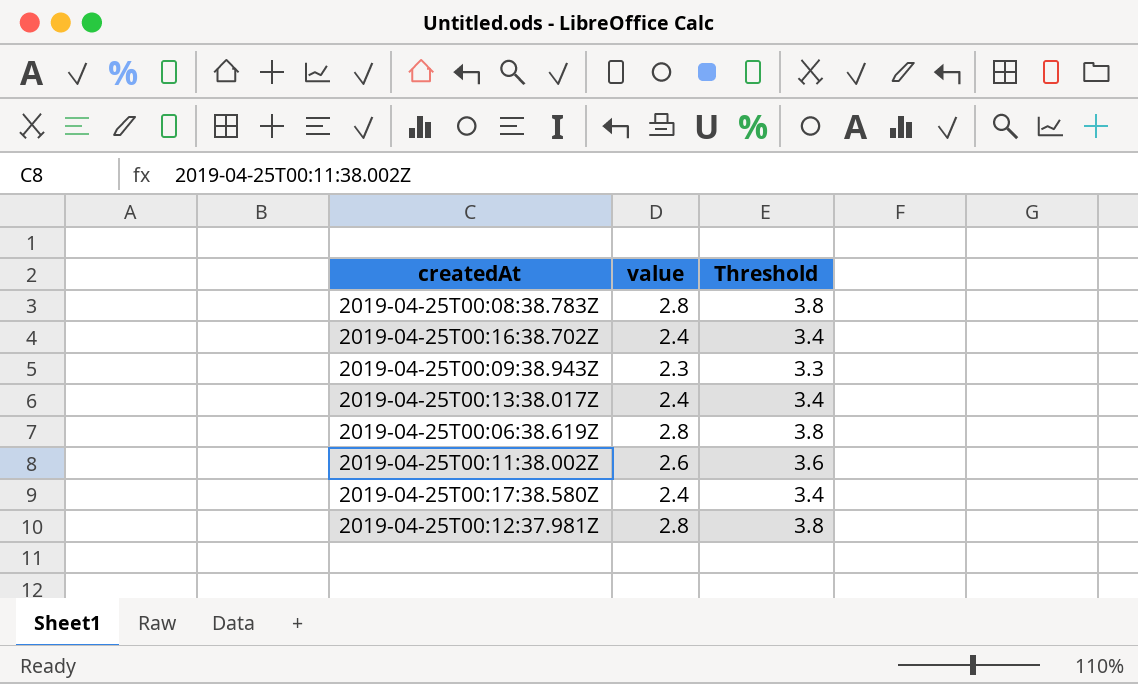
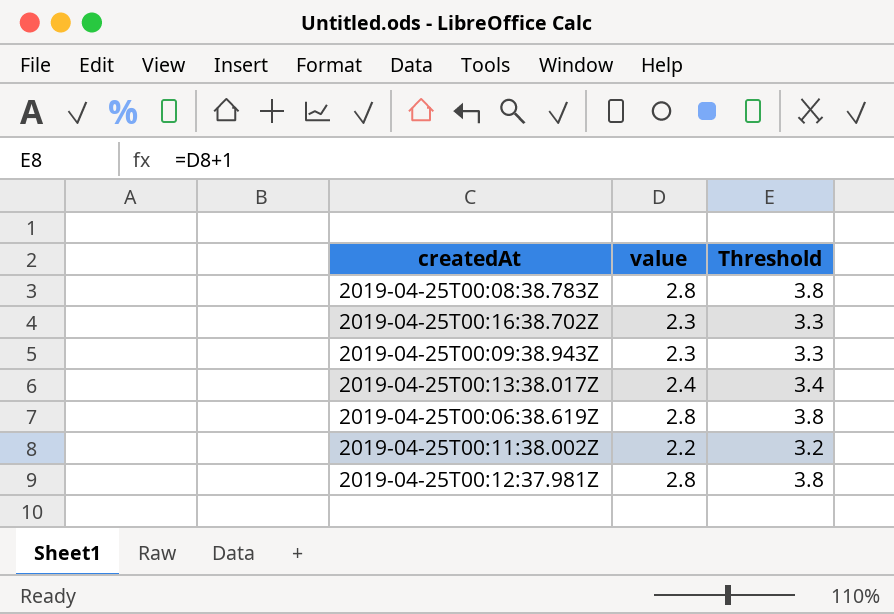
row 2019-04-25T00:17:38.580Z: 2.4 | 3.4 -> none
2019-04-25T00:16:38.702Z | value: 2.4 -> 2.3
2019-04-25T00:16:38.702Z | Threshold: 3.4 -> 3.3
2019-04-25T00:11:38.002Z | value: 2.6 -> 2.2
2019-04-25T00:11:38.002Z | Threshold: 3.6 -> 3.2

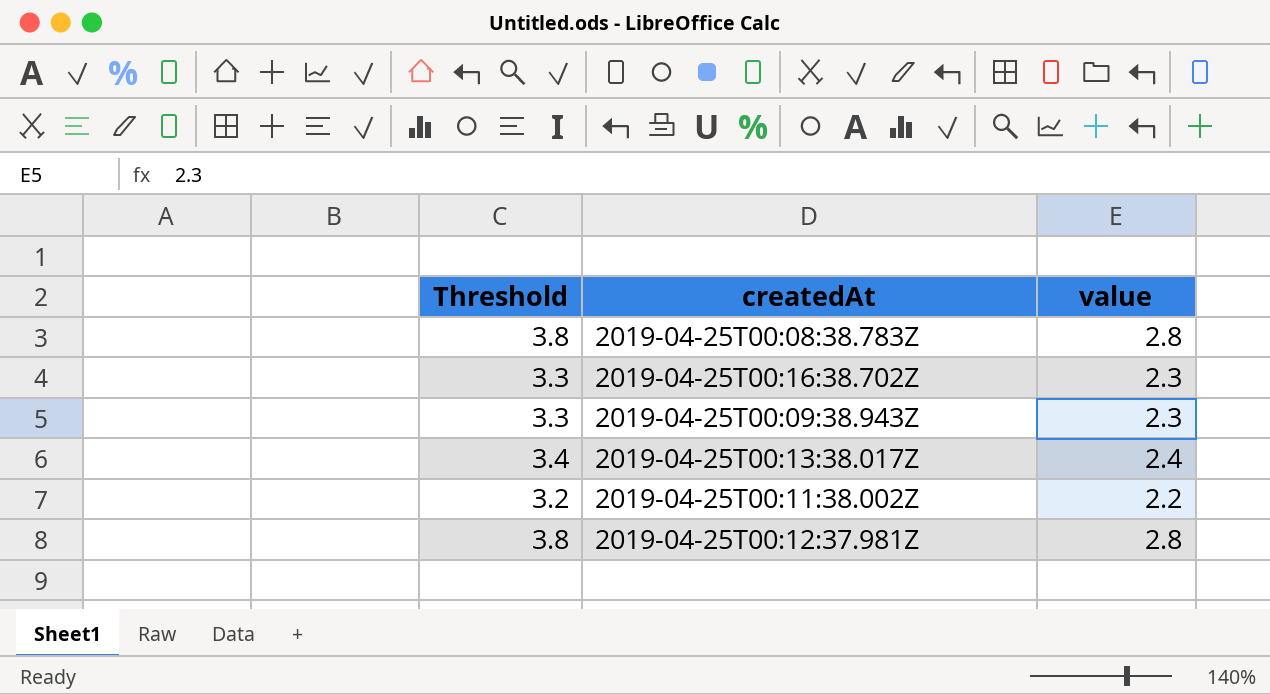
column Threshold | position: 3 -> 1
row 2019-04-25T00:06:38.619Z: 2.8 | 3.8 -> none

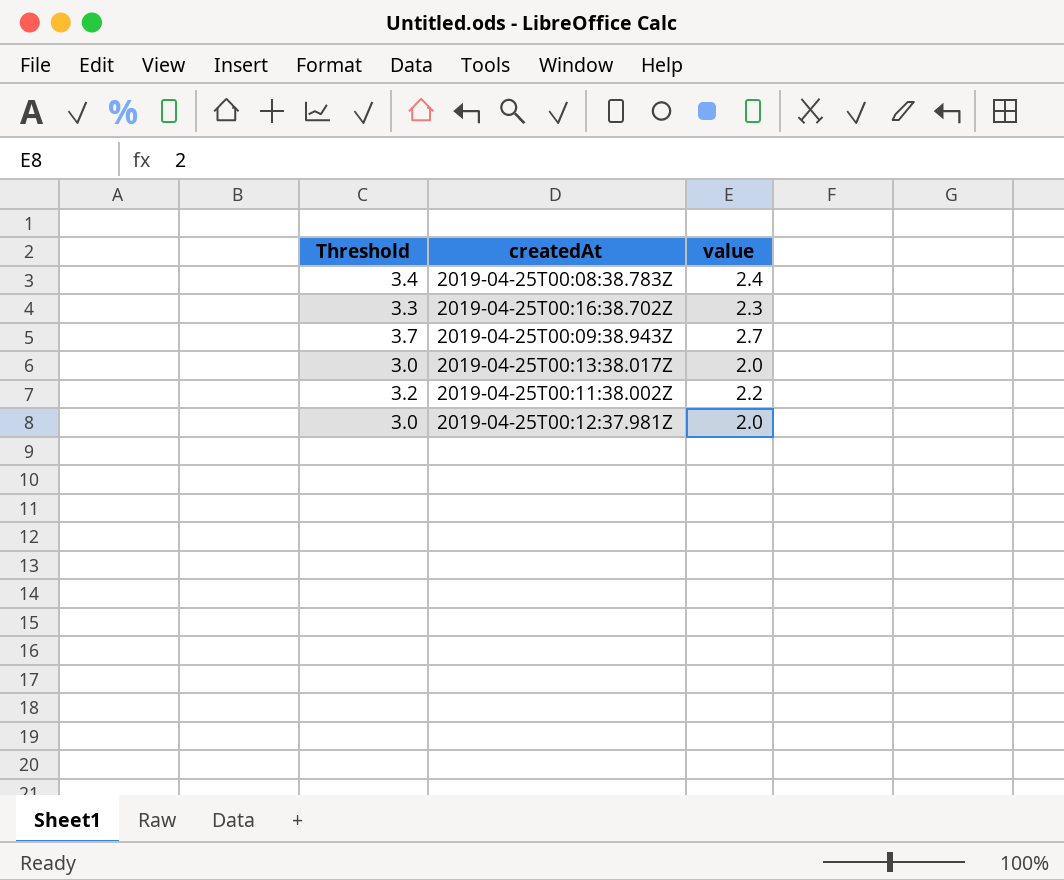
2019-04-25T00:08:38.783Z | Threshold: 3.8 -> 3.4
2019-04-25T00:08:38.783Z | value: 2.8 -> 2.4
2019-04-25T00:09:38.943Z | Threshold: 3.3 -> 3.7
2019-04-25T00:09:38.943Z | value: 2.3 -> 2.7
2019-04-25T00:13:38.017Z | Threshold: 3.4 -> 3.0
2019-04-25T00:13:38.017Z | value: 2.4 -> 2.0
2019-04-25T00:12:37.981Z | Threshold: 3.8 -> 3.0
2019-04-25T00:12:37.981Z | value: 2.8 -> 2.0

